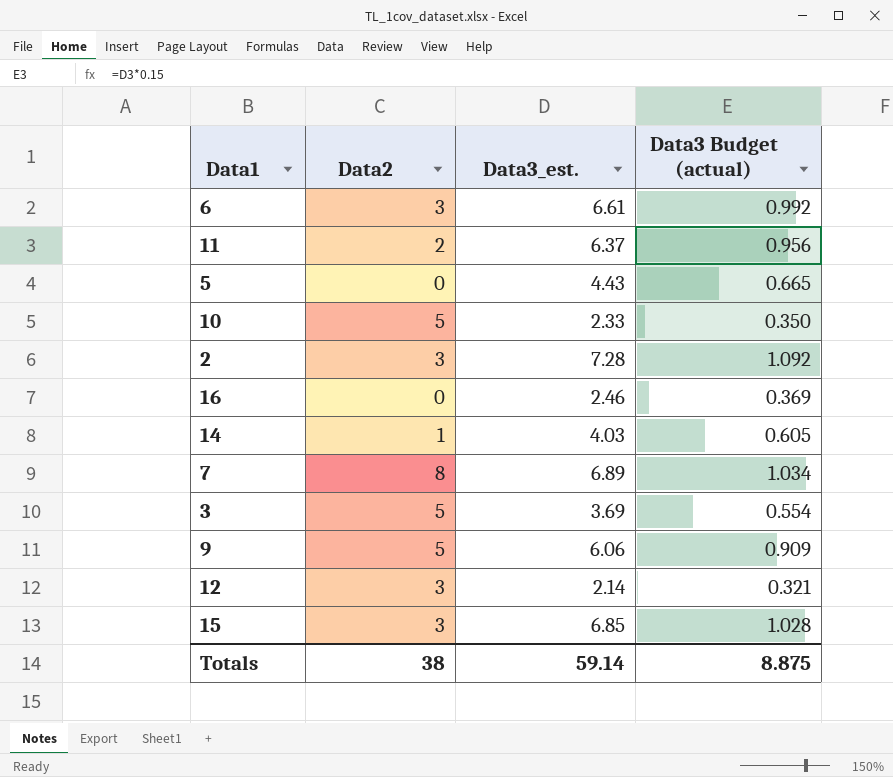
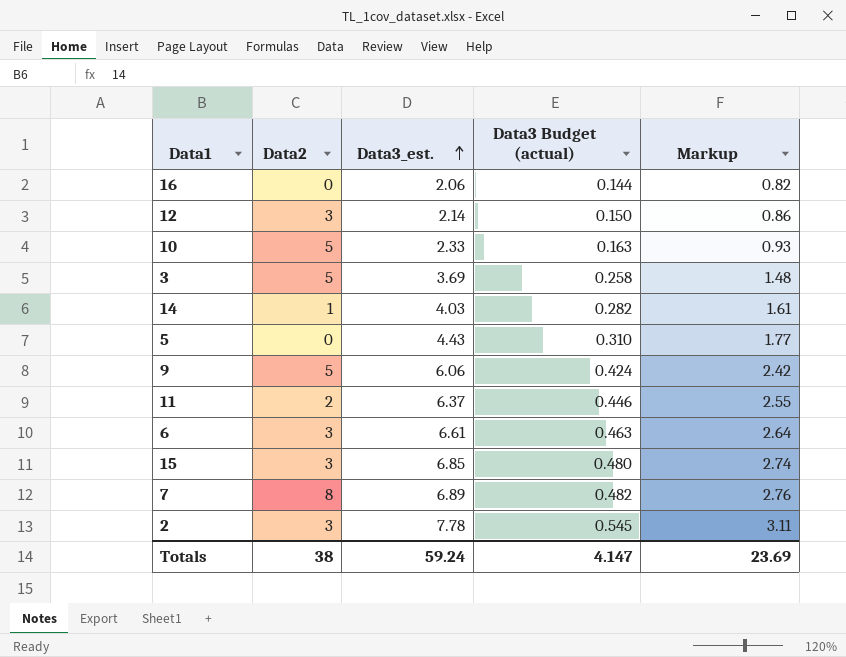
row order: none -> Data3_est. ascending
column Data3 Budget (actual) | formula: [Data3_est.] * 0.15 -> [Data3_est.] * 0.07
column Markup | formula: none -> [Data3_est.] * 0.4
16 | Data3_est.: 2.46 -> 2.06
2 | Data3_est.: 7.28 -> 7.78
Totals | Data3_est.: 59.14 -> 59.24
Totals | Data3 Budget (actual): 8.875 -> 4.147

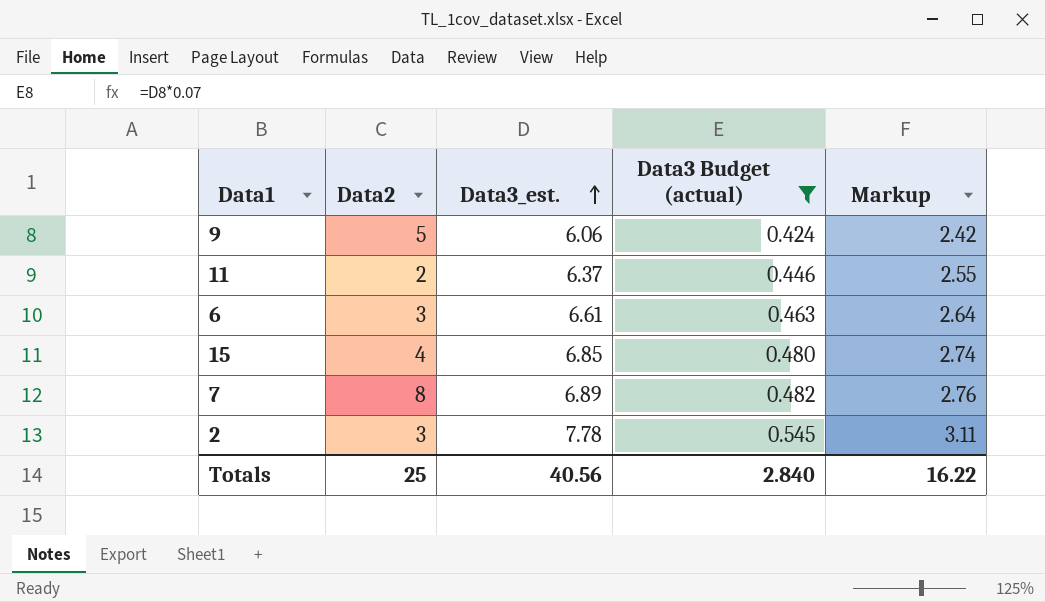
filter: none -> Data3 Budget (actual) >= 0.424
15 | Data2: 3 -> 4
Totals | Data2: 38 -> 25
Totals | Data3_est.: 59.24 -> 40.56
Totals | Data3 Budget (actual): 4.147 -> 2.840
Totals | Markup: 23.69 -> 16.22

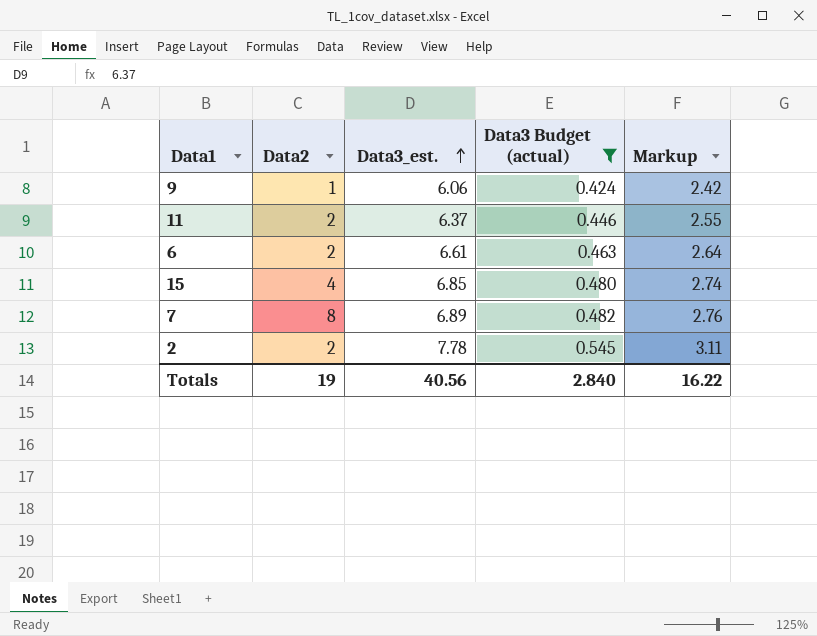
9 | Data2: 5 -> 1
6 | Data2: 3 -> 2
2 | Data2: 3 -> 2
Totals | Data2: 25 -> 19

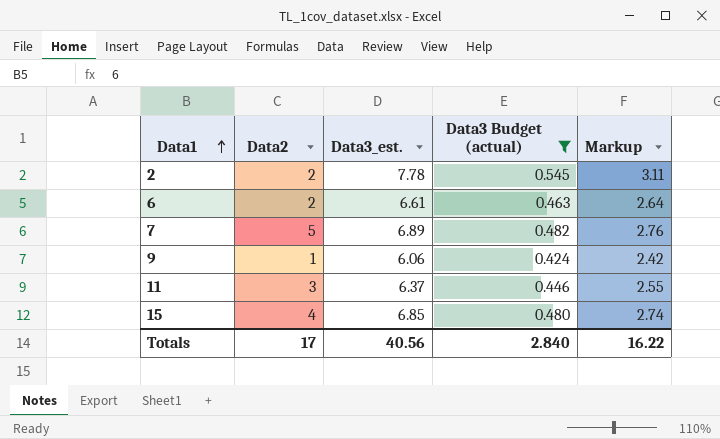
row order: Data3_est. ascending -> Data1 ascending
7 | Data2: 8 -> 5
11 | Data2: 2 -> 3
Totals | Data2: 19 -> 17

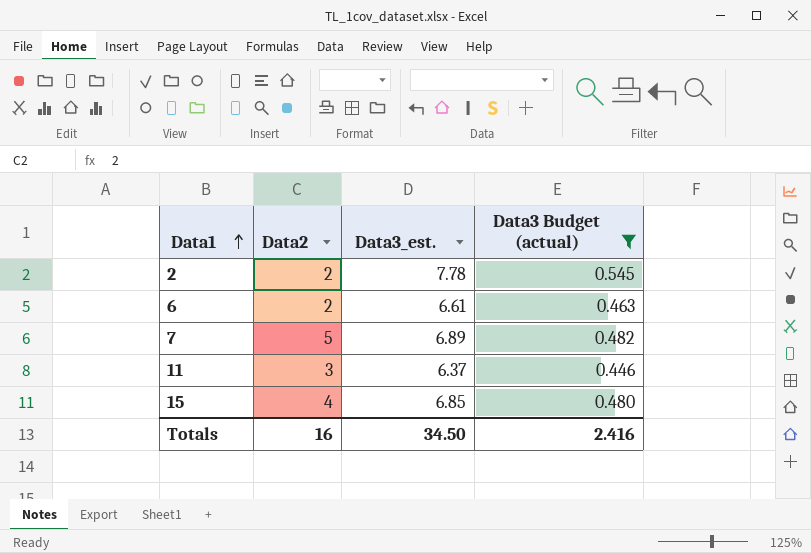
column Markup | formula: [Data3_est.] * 0.4 -> none
row 9: 1 | 6.06 | 0.424 | 2.42 -> none
Totals | Data2: 17 -> 16
Totals | Data3_est.: 40.56 -> 34.50
Totals | Data3 Budget (actual): 2.840 -> 2.416

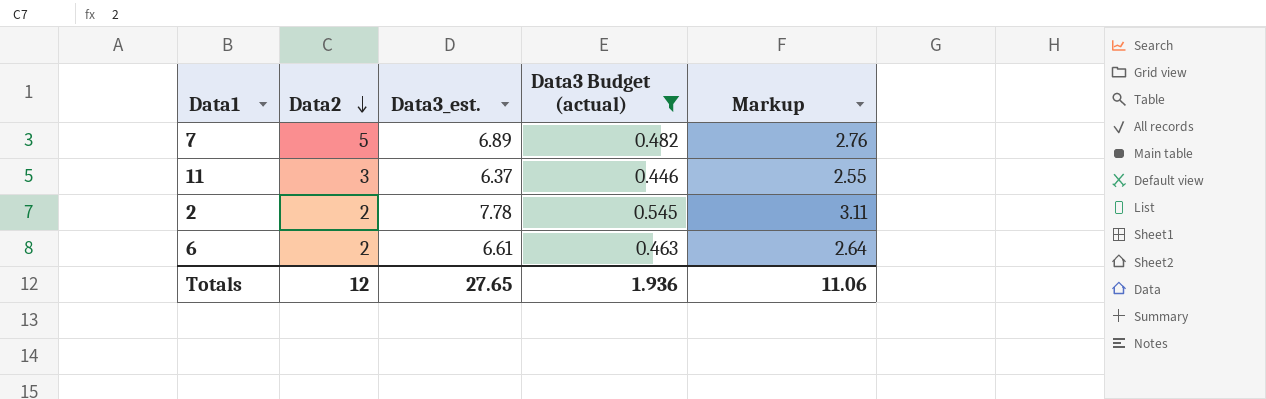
row order: Data1 ascending -> Data2 descending
column Markup | formula: none -> [Data3_est.] * 0.4
row 15: 4 | 6.85 | 0.480 -> none
Totals | Data2: 16 -> 12
Totals | Data3_est.: 34.50 -> 27.65
Totals | Data3 Budget (actual): 2.416 -> 1.936

